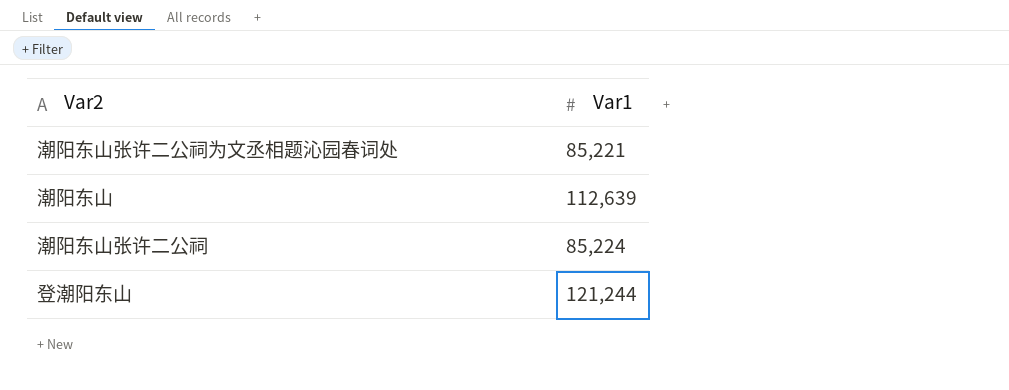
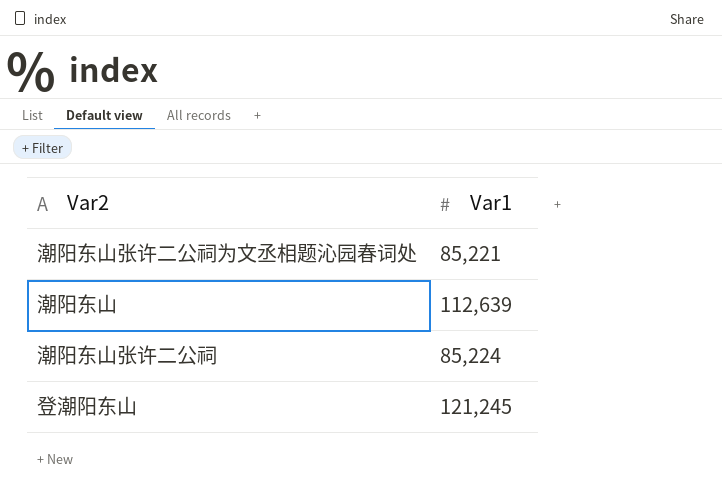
登潮阳东山 | Var1: 121,244 -> 121,245

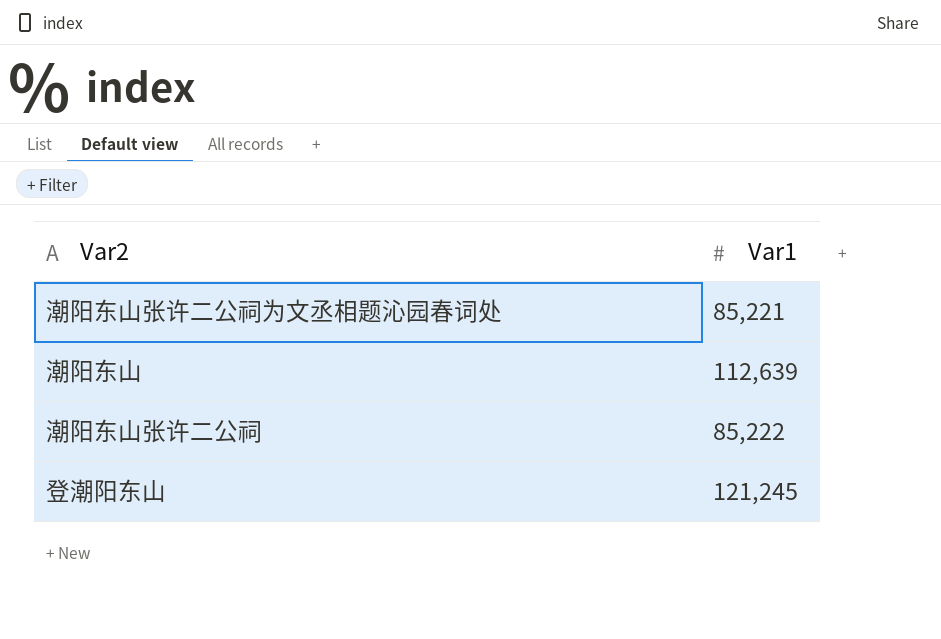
潮阳东山张许二公祠 | Var1: 85,224 -> 85,222

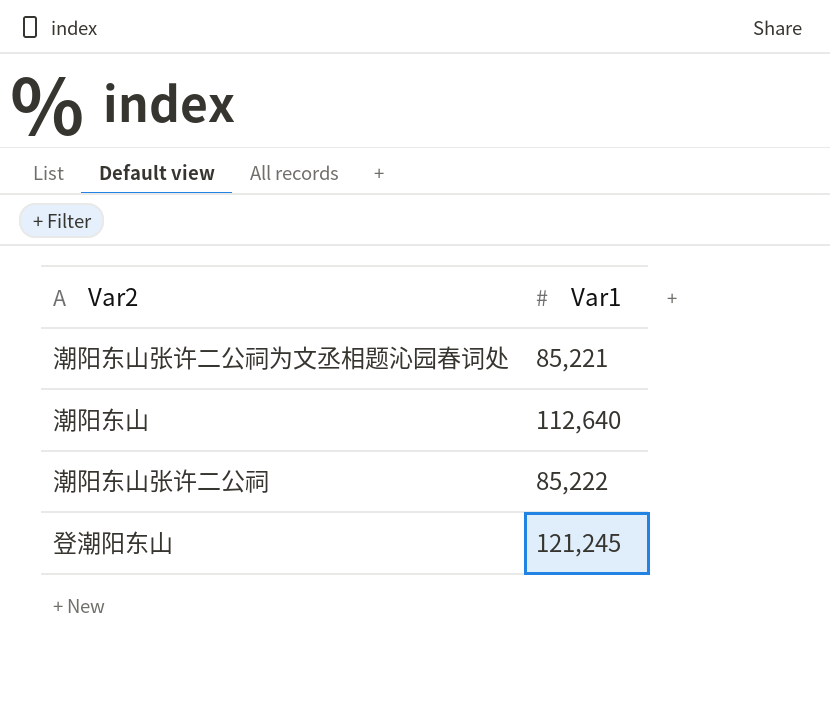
潮阳东山 | Var1: 112,639 -> 112,640

